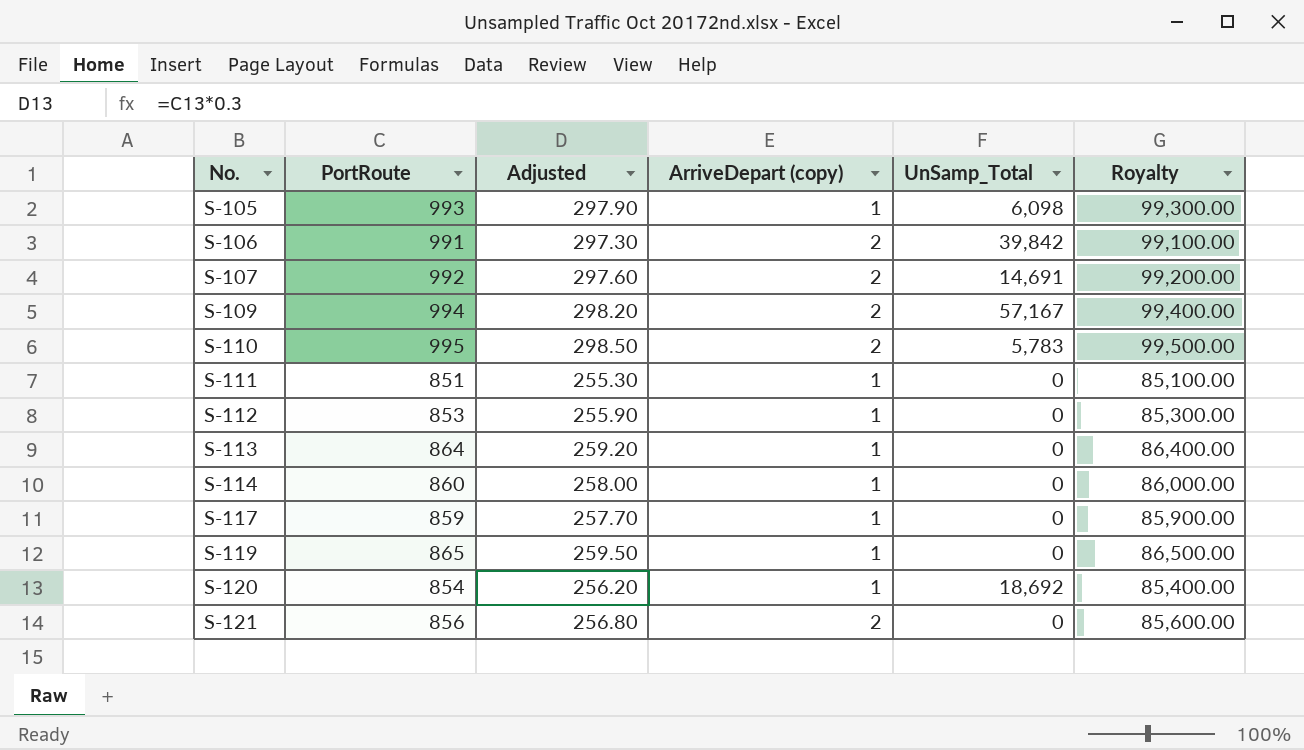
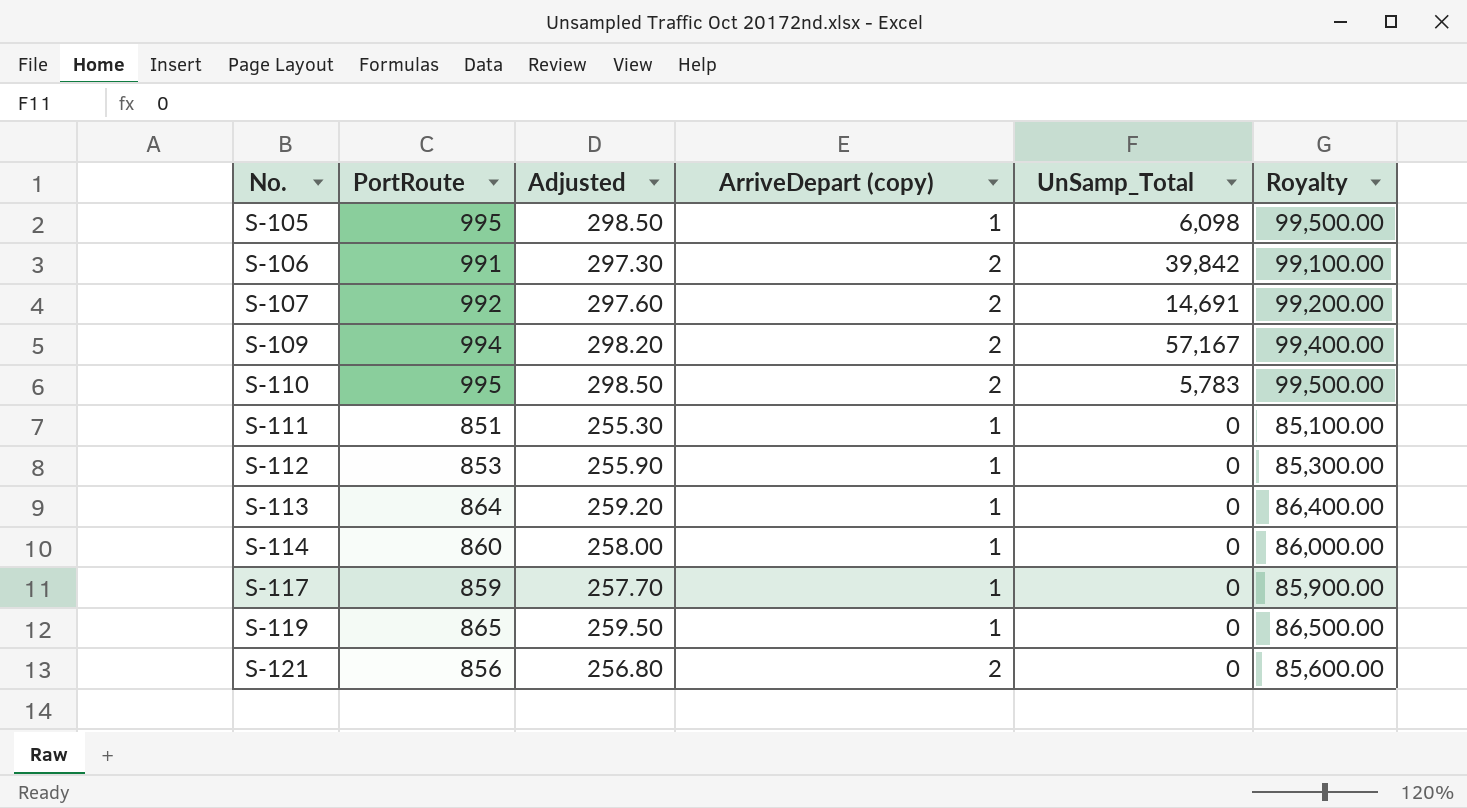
row S-120: 854 | 256.20 | 1 | 18,692 | 85,400.00 -> none
S-105 | PortRoute: 993 -> 995
S-105 | Adjusted: 297.90 -> 298.50
S-105 | Royalty: 99,300.00 -> 99,500.00

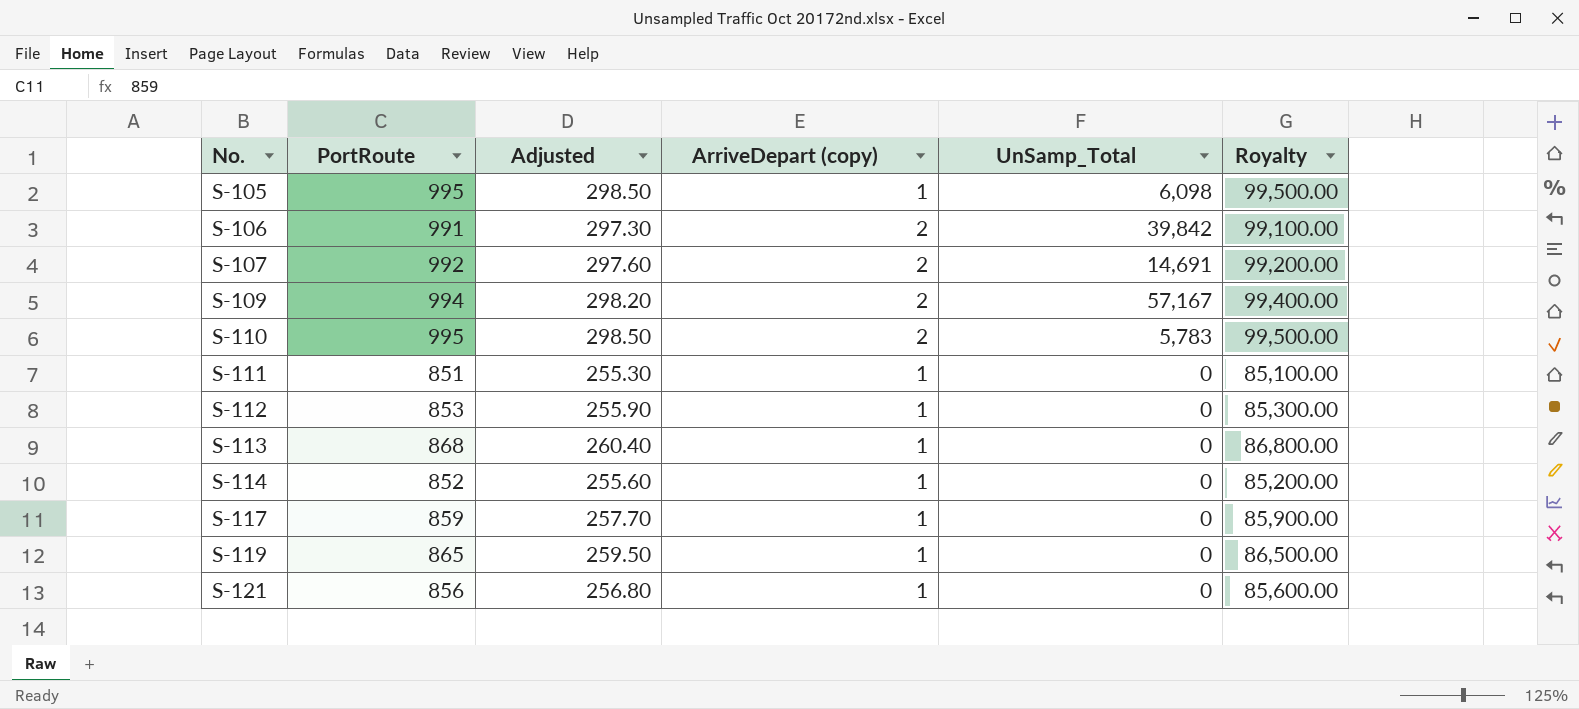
S-113 | PortRoute: 864 -> 868
S-113 | Adjusted: 259.20 -> 260.40
S-113 | Royalty: 86,400.00 -> 86,800.00
S-114 | PortRoute: 860 -> 852
S-114 | Adjusted: 258.00 -> 255.60
S-114 | Royalty: 86,000.00 -> 85,200.00
S-121 | ArriveDepart (copy): 2 -> 1

